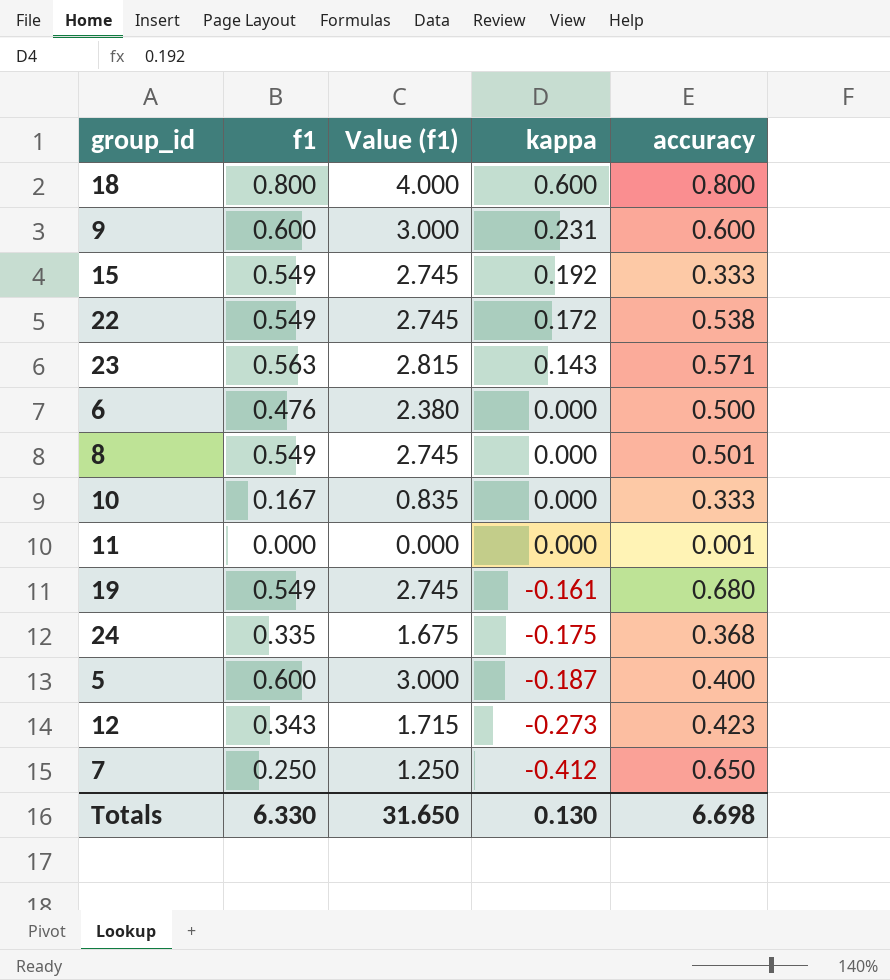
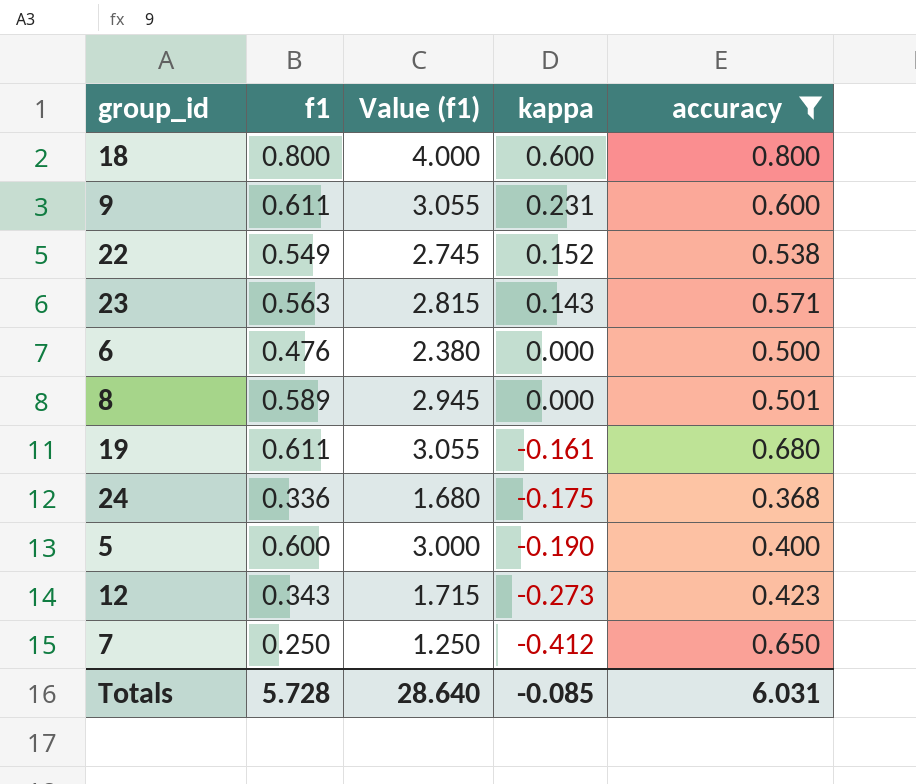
filter: none -> accuracy >= 0.368
9 | f1: 0.600 -> 0.611
9 | Value (f1): 3.000 -> 3.055
22 | kappa: 0.172 -> 0.152
8 | f1: 0.549 -> 0.589
8 | Value (f1): 2.745 -> 2.945
19 | f1: 0.549 -> 0.611
19 | Value (f1): 2.745 -> 3.055
24 | f1: 0.335 -> 0.336
24 | Value (f1): 1.675 -> 1.680
5 | kappa: -0.187 -> -0.190
Totals | f1: 6.330 -> 5.728
Totals | Value (f1): 31.650 -> 28.640
Totals | kappa: 0.130 -> -0.085
Totals | accuracy: 6.698 -> 6.031

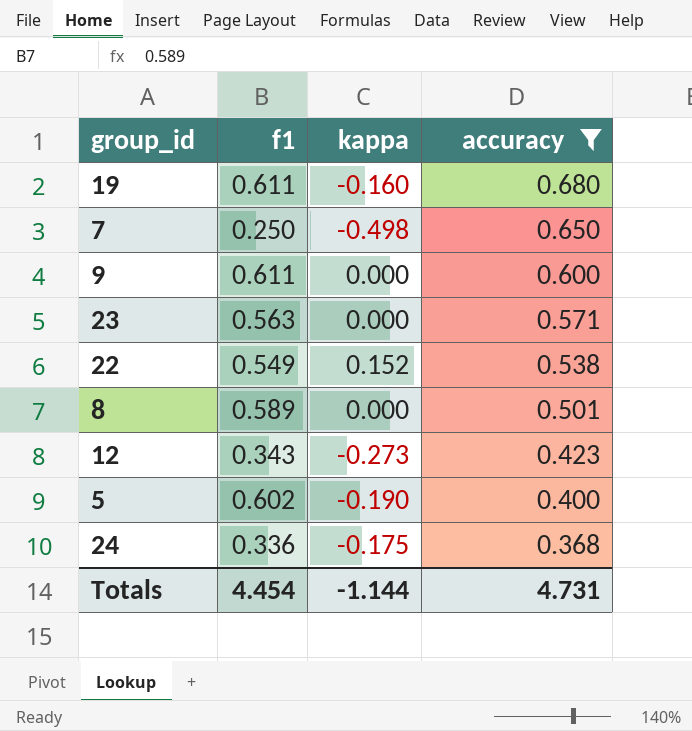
row order: kappa descending -> accuracy descending
column Value (f1) | formula: [f1] * 5 -> none
row 18: 0.800 | 4.000 | 0.600 | 0.800 -> none
row 6: 0.476 | 2.380 | 0.000 | 0.500 -> none
19 | kappa: -0.161 -> -0.160
7 | kappa: -0.412 -> -0.498
9 | kappa: 0.231 -> 0.000
23 | kappa: 0.143 -> 0.000
5 | f1: 0.600 -> 0.602
Totals | f1: 5.728 -> 4.454
Totals | kappa: -0.085 -> -1.144
Totals | accuracy: 6.031 -> 4.731

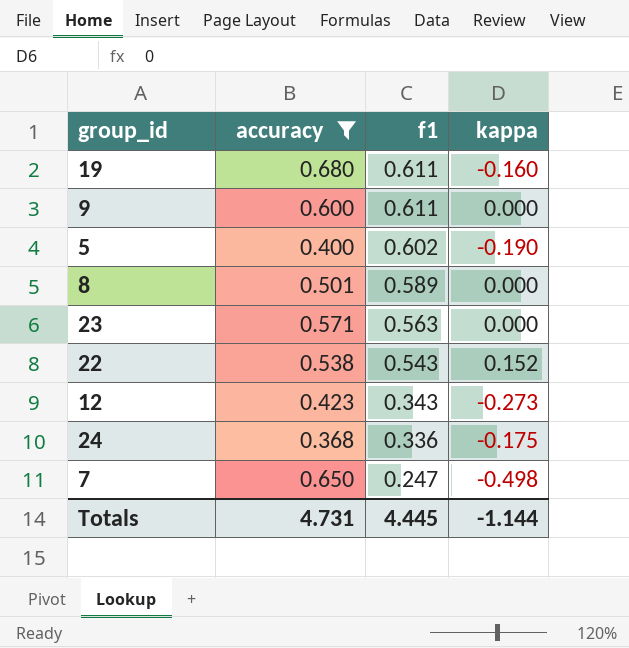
row order: accuracy descending -> f1 descending
column accuracy | position: 4 -> 2
22 | f1: 0.549 -> 0.543
7 | f1: 0.250 -> 0.247
Totals | f1: 4.454 -> 4.445

